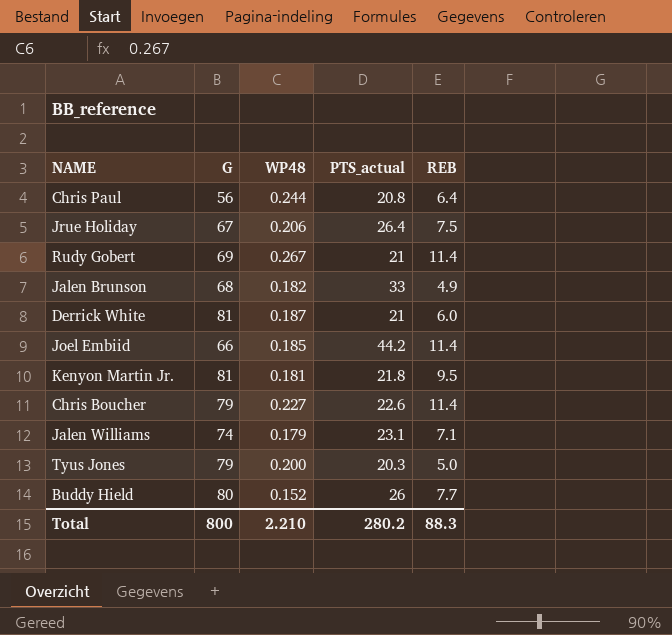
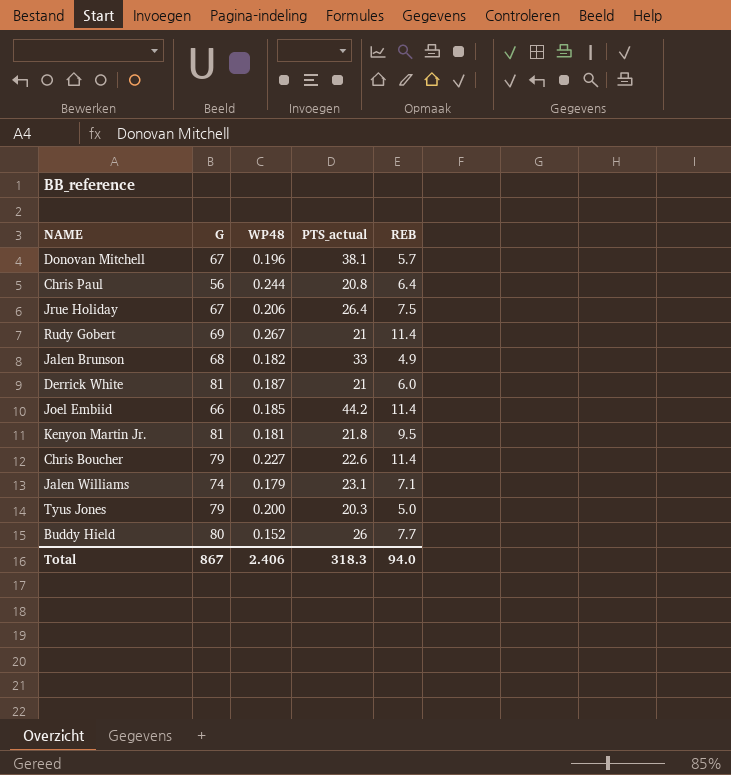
row Donovan Mitchell: none -> 67 | 0.196 | 38.1 | 5.7
Total | G: 800 -> 867
Total | WP48: 2.210 -> 2.406
Total | PTS_actual: 280.2 -> 318.3
Total | REB: 88.3 -> 94.0

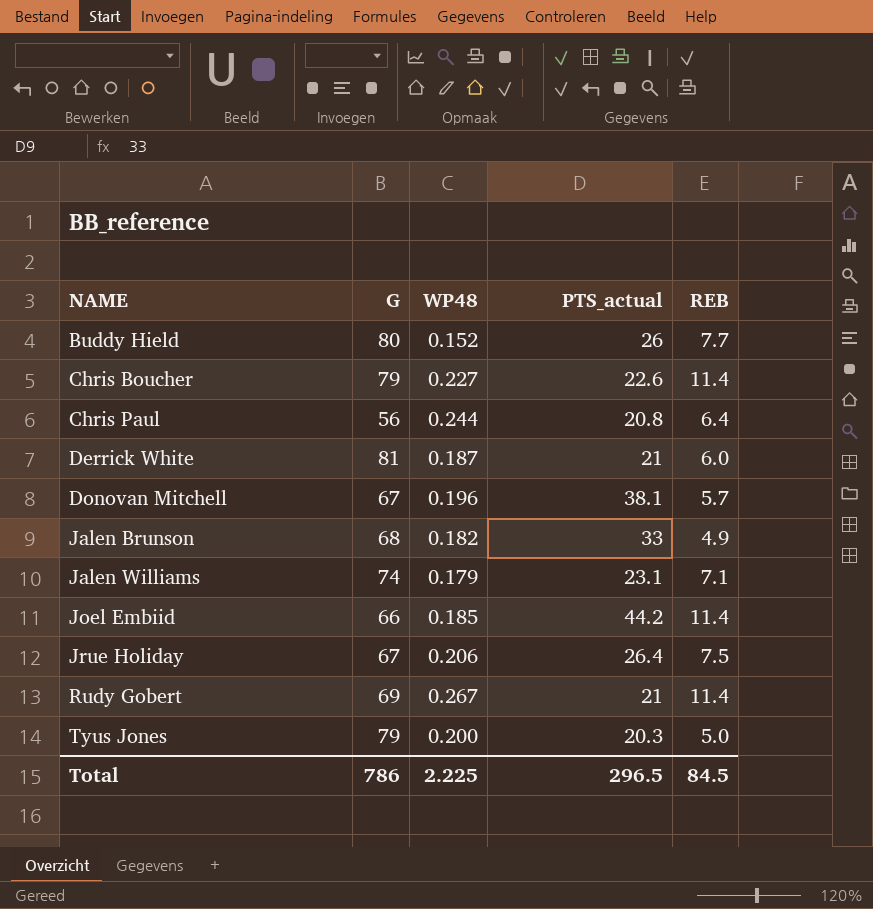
row order: none -> NAME ascending
row Kenyon Martin Jr.: 81 | 0.181 | 21.8 | 9.5 -> none
Total | G: 867 -> 786
Total | WP48: 2.406 -> 2.225
Total | PTS_actual: 318.3 -> 296.5
Total | REB: 94.0 -> 84.5

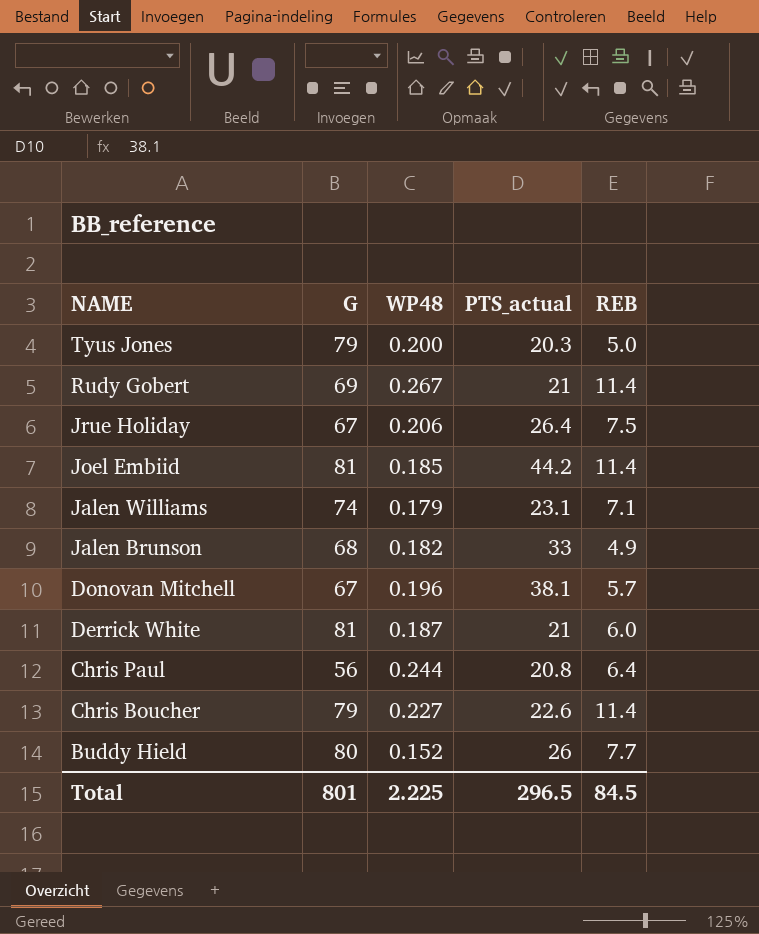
row order: NAME ascending -> NAME descending
Joel Embiid | G: 66 -> 81
Total | G: 786 -> 801

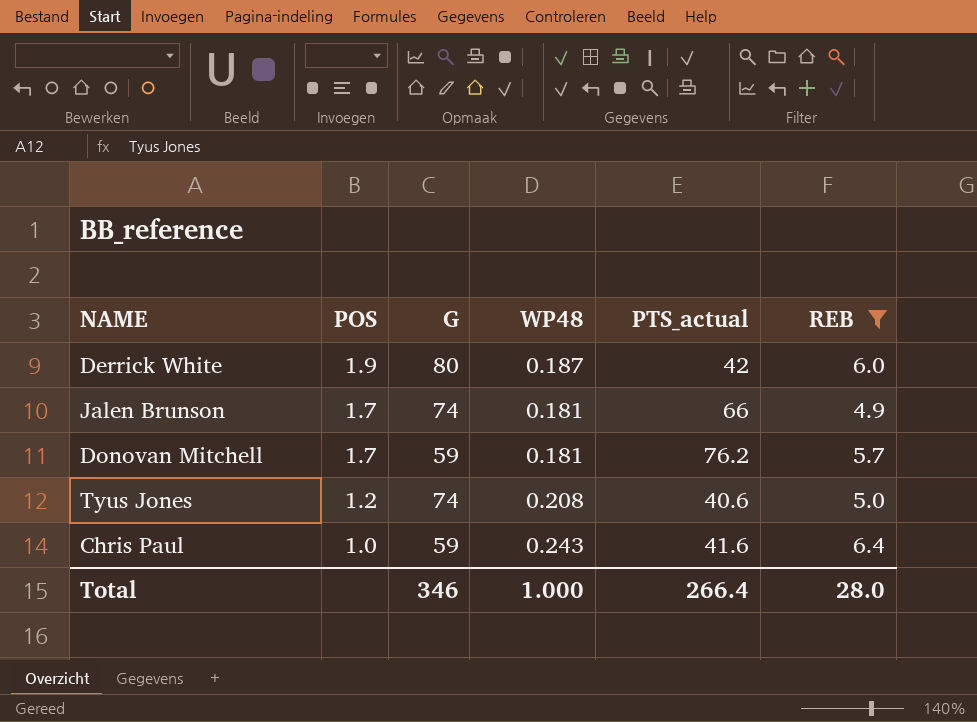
filter: none -> REB <= 6.4
row order: NAME descending -> POS descending
column POS | position: none -> 2
Derrick White | G: 81 -> 80
Derrick White | PTS_actual: 21 -> 42
Jalen Brunson | G: 68 -> 74
Jalen Brunson | WP48: 0.182 -> 0.181
Jalen Brunson | PTS_actual: 33 -> 66
Donovan Mitchell | G: 67 -> 59
Donovan Mitchell | WP48: 0.196 -> 0.181
Donovan Mitchell | PTS_actual: 38.1 -> 76.2
Tyus Jones | G: 79 -> 74
Tyus Jones | WP48: 0.200 -> 0.208
Tyus Jones | PTS_actual: 20.3 -> 40.6
Chris Paul | G: 56 -> 59
Chris Paul | WP48: 0.244 -> 0.243
Chris Paul | PTS_actual: 20.8 -> 41.6
Total | G: 801 -> 346
Total | WP48: 2.225 -> 1.000
Total | PTS_actual: 296.5 -> 266.4
Total | REB: 84.5 -> 28.0

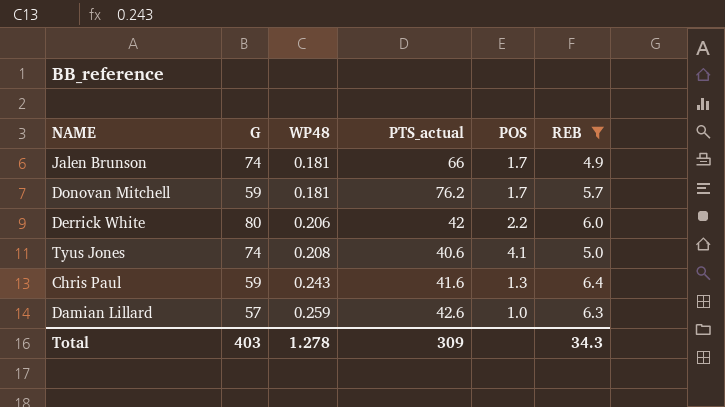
row order: POS descending -> WP48 ascending
column POS | position: 2 -> 5
Derrick White | WP48: 0.187 -> 0.206
Derrick White | POS: 1.9 -> 2.2
Tyus Jones | POS: 1.2 -> 4.1
Chris Paul | POS: 1.0 -> 1.3
row Damian Lillard: none -> 57 | 0.259 | 42.6 | 1.0 | 6.3
Total | G: 346 -> 403
Total | WP48: 1.000 -> 1.278
Total | PTS_actual: 266.4 -> 309
Total | REB: 28.0 -> 34.3

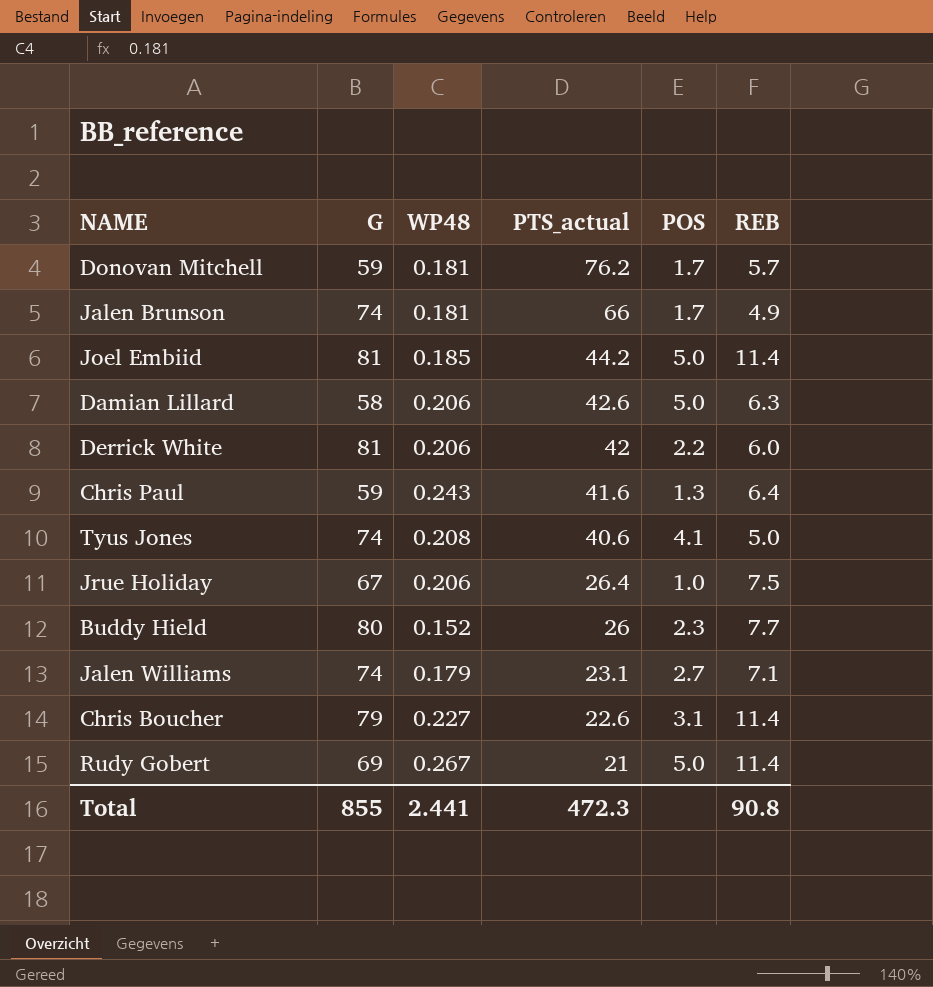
filter: REB <= 6.4 -> none
row order: WP48 ascending -> PTS_actual descending
Damian Lillard | G: 57 -> 58
Damian Lillard | WP48: 0.259 -> 0.206
Damian Lillard | POS: 1.0 -> 5.0
Derrick White | G: 80 -> 81
Total | G: 403 -> 855
Total | WP48: 1.278 -> 2.441
Total | PTS_actual: 309 -> 472.3
Total | REB: 34.3 -> 90.8

